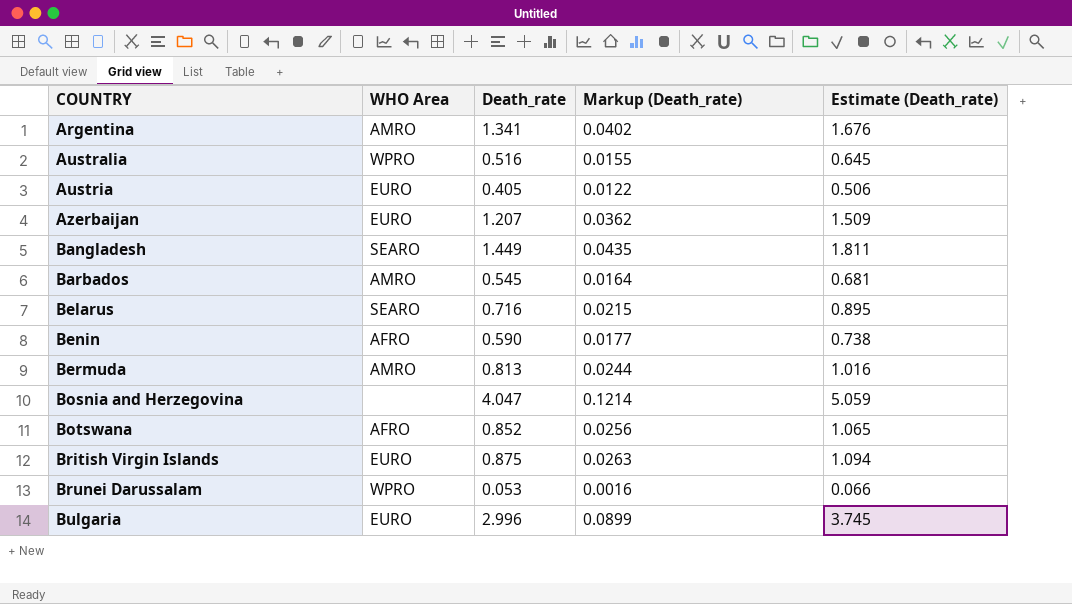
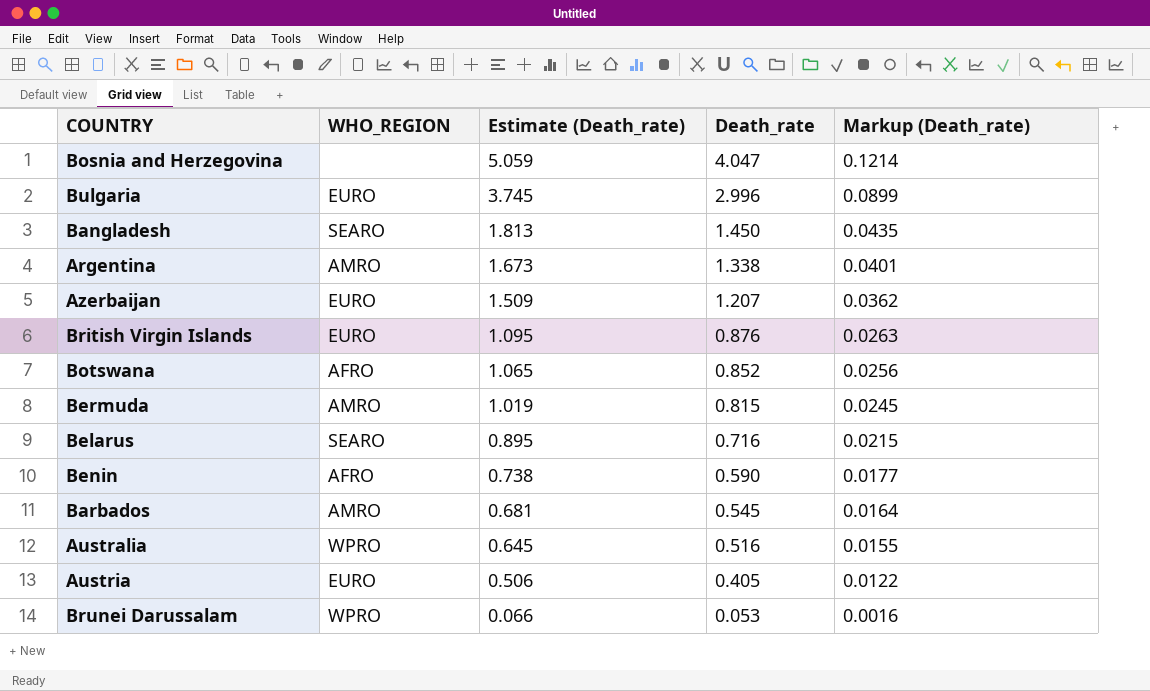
row order: COUNTRY ascending -> Estimate (Death_rate) descending
column name: WHO Area -> WHO_REGION
column Estimate (Death_rate) | position: 5 -> 3
Bangladesh | Estimate (Death_rate): 1.811 -> 1.813
Bangladesh | Death_rate: 1.449 -> 1.450
Argentina | Estimate (Death_rate): 1.676 -> 1.673
Argentina | Death_rate: 1.341 -> 1.338
Argentina | Markup (Death_rate): 0.0402 -> 0.0401
British Virgin Islands | Estimate (Death_rate): 1.094 -> 1.095
British Virgin Islands | Death_rate: 0.875 -> 0.876
Bermuda | Estimate (Death_rate): 1.016 -> 1.019
Bermuda | Death_rate: 0.813 -> 0.815
Bermuda | Markup (Death_rate): 0.0244 -> 0.0245

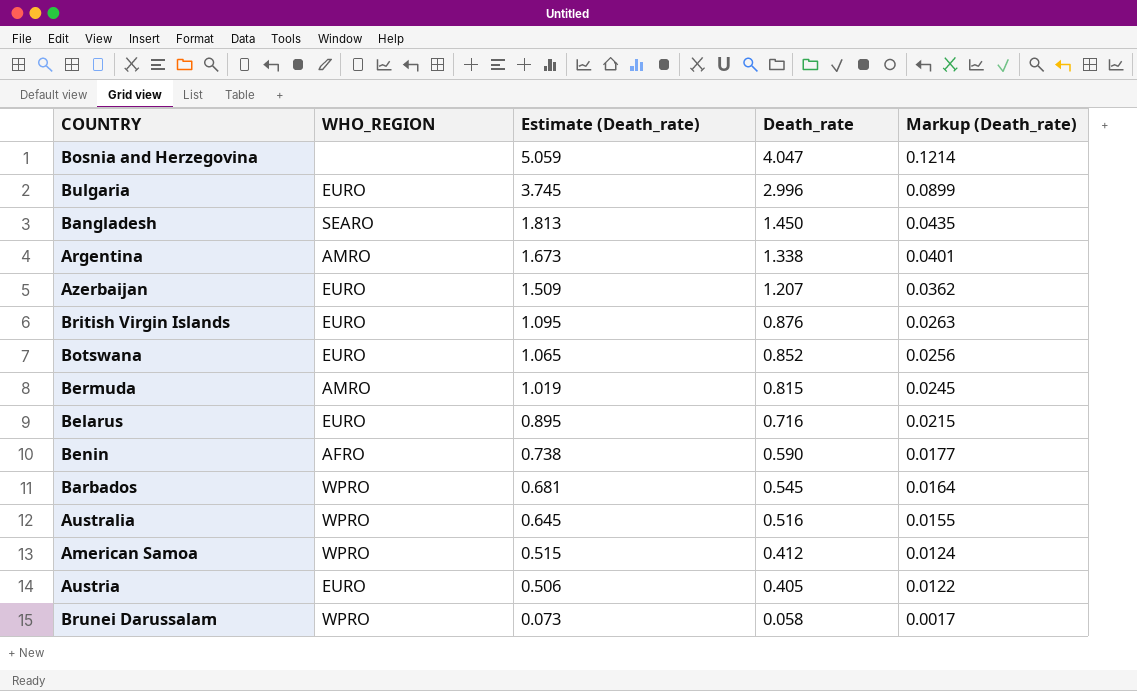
Botswana | WHO_REGION: AFRO -> EURO
Belarus | WHO_REGION: SEARO -> EURO
Barbados | WHO_REGION: AMRO -> WPRO
row American Samoa: none -> WPRO | 0.515 | 0.412 | 0.0124
Brunei Darussalam | Estimate (Death_rate): 0.066 -> 0.073
Brunei Darussalam | Death_rate: 0.053 -> 0.058
Brunei Darussalam | Markup (Death_rate): 0.0016 -> 0.0017

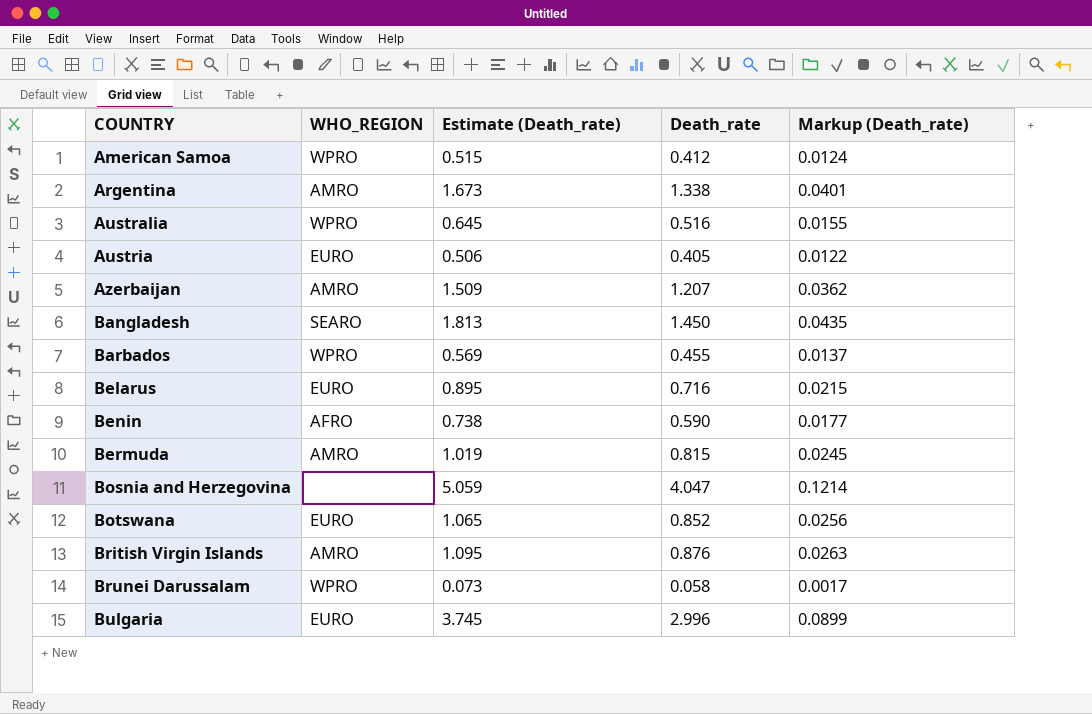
row order: Estimate (Death_rate) descending -> COUNTRY ascending
Azerbaijan | WHO_REGION: EURO -> AMRO
Barbados | Estimate (Death_rate): 0.681 -> 0.569
Barbados | Death_rate: 0.545 -> 0.455
Barbados | Markup (Death_rate): 0.0164 -> 0.0137
British Virgin Islands | WHO_REGION: EURO -> AMRO

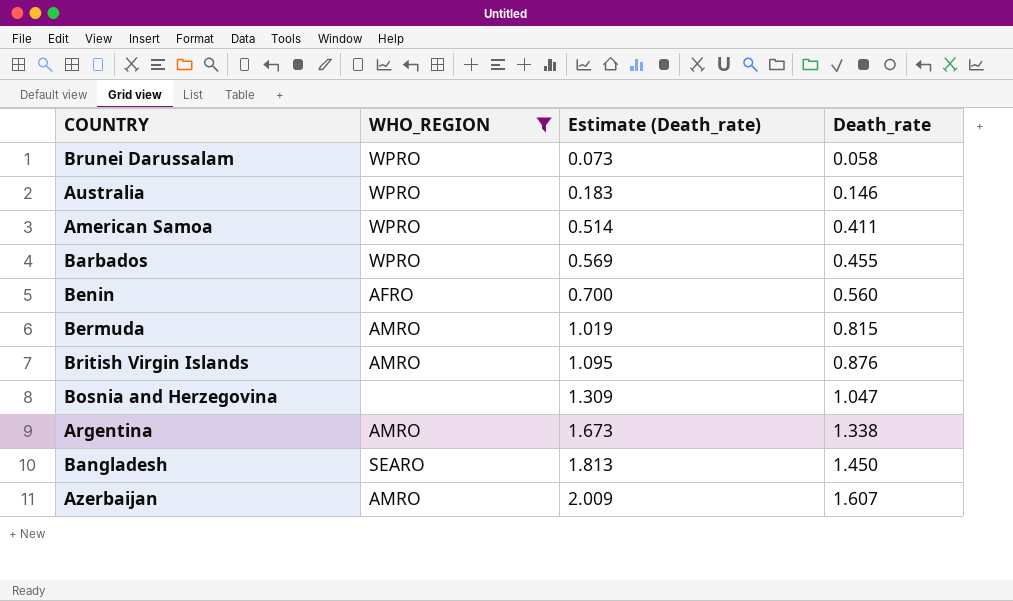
filter: none -> WHO_REGION != EURO
row order: COUNTRY ascending -> Estimate (Death_rate) ascending
column Markup (Death_rate) | formula: [Death_rate] * 0.03 -> none
Australia | Estimate (Death_rate): 0.645 -> 0.183
Australia | Death_rate: 0.516 -> 0.146
American Samoa | Estimate (Death_rate): 0.515 -> 0.514
American Samoa | Death_rate: 0.412 -> 0.411
Benin | Estimate (Death_rate): 0.738 -> 0.700
Benin | Death_rate: 0.590 -> 0.560
Bosnia and Herzegovina | Estimate (Death_rate): 5.059 -> 1.309
Bosnia and Herzegovina | Death_rate: 4.047 -> 1.047
Azerbaijan | Estimate (Death_rate): 1.509 -> 2.009
Azerbaijan | Death_rate: 1.207 -> 1.607

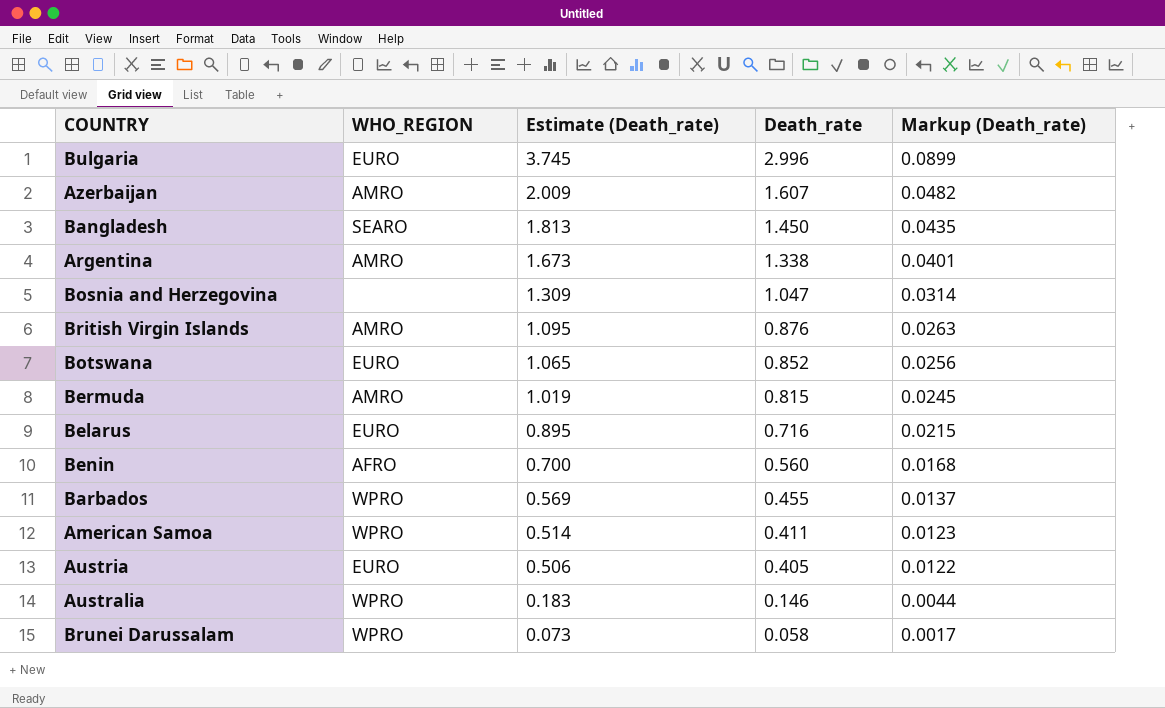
filter: WHO_REGION != EURO -> none
row order: Estimate (Death_rate) ascending -> Estimate (Death_rate) descending
column Markup (Death_rate) | formula: none -> [Death_rate] * 0.03

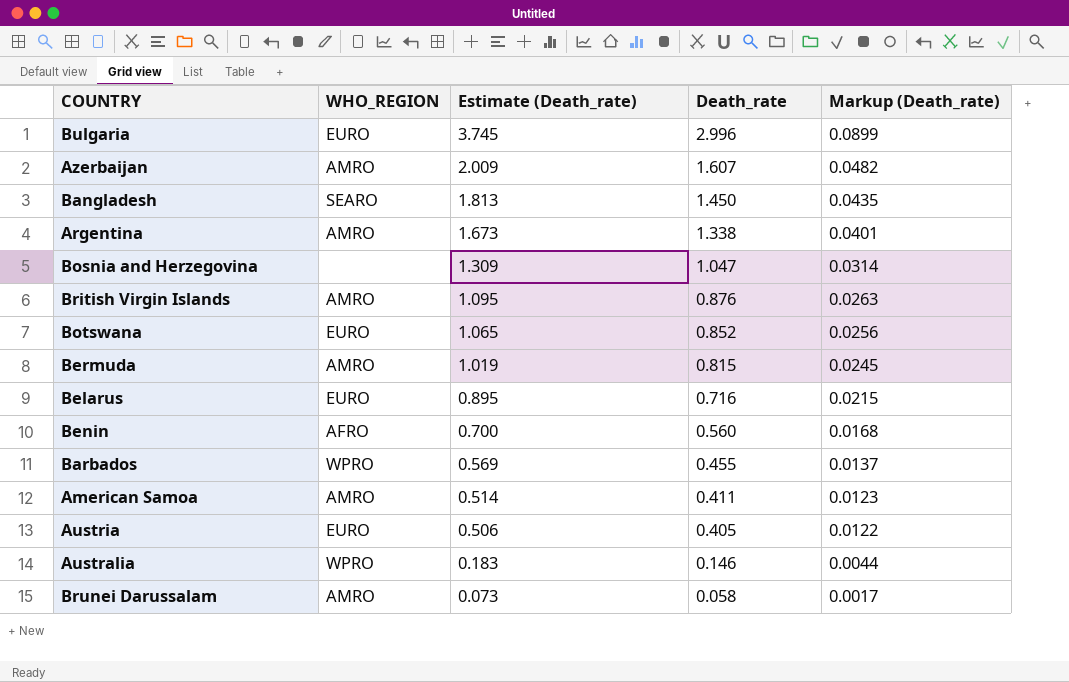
American Samoa | WHO_REGION: WPRO -> AMRO
Brunei Darussalam | WHO_REGION: WPRO -> AMRO

